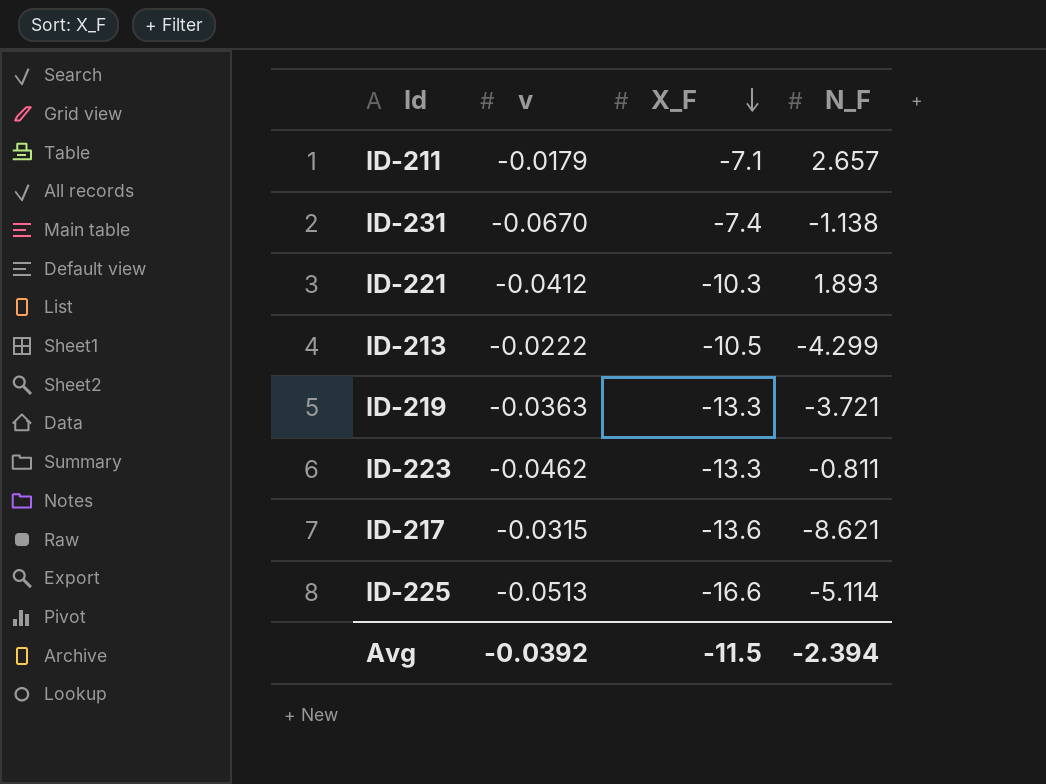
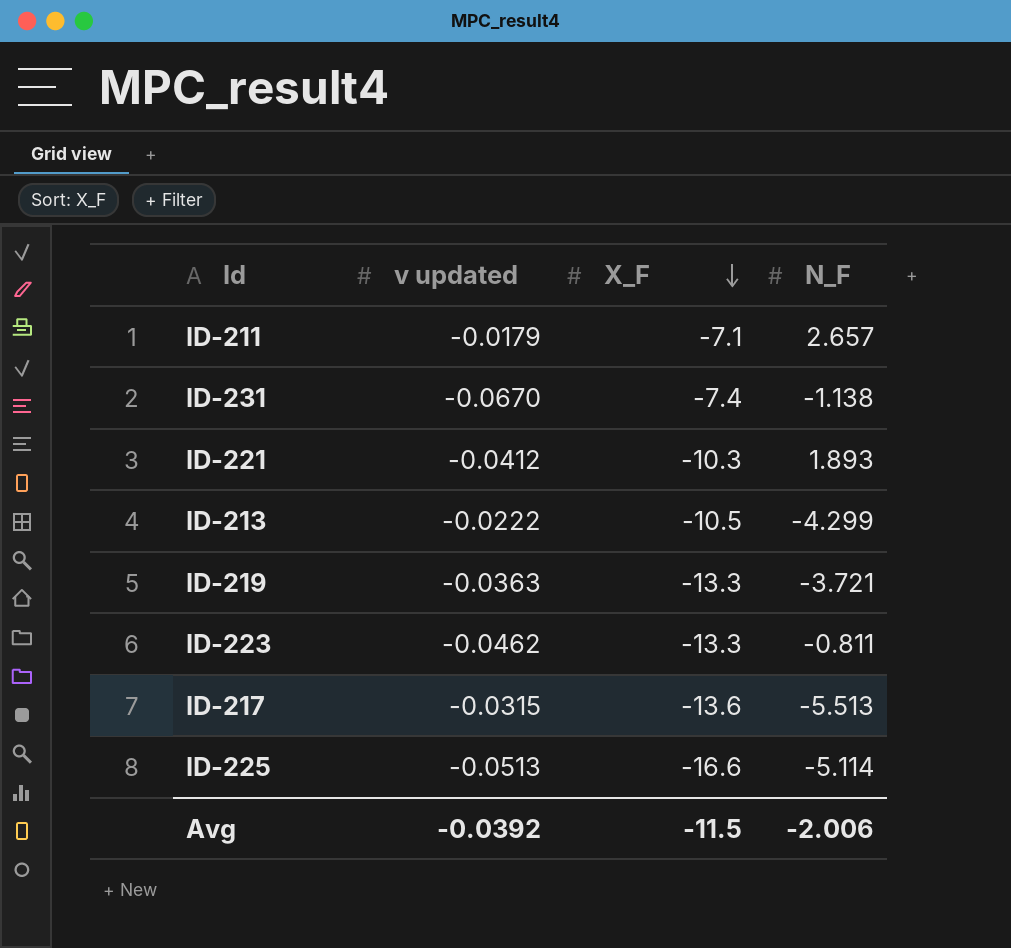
column name: v -> v updated
ID-217 | N_F: -8.621 -> -5.513
Avg | N_F: -2.394 -> -2.006

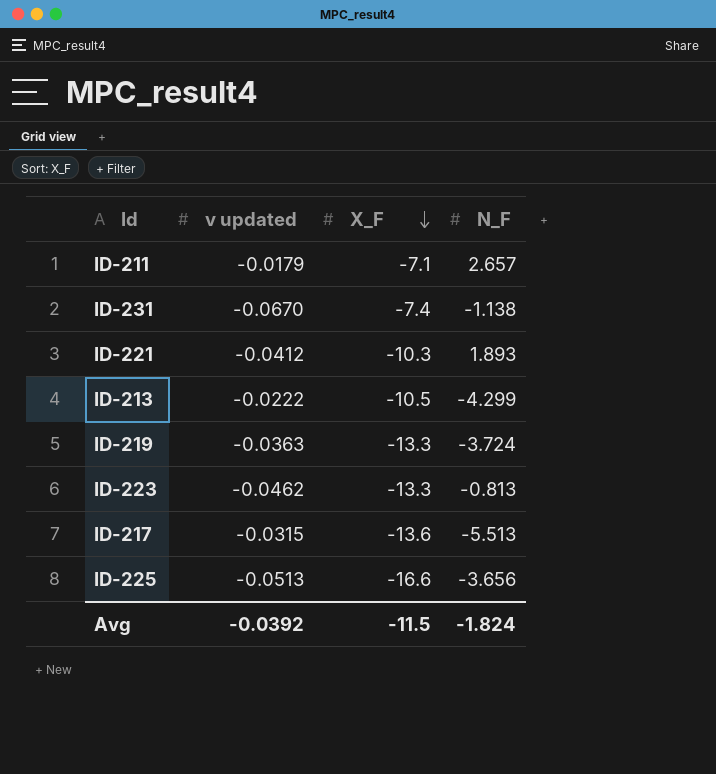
ID-219 | N_F: -3.721 -> -3.724
ID-223 | N_F: -0.811 -> -0.813
ID-225 | N_F: -5.114 -> -3.656
Avg | N_F: -2.006 -> -1.824

